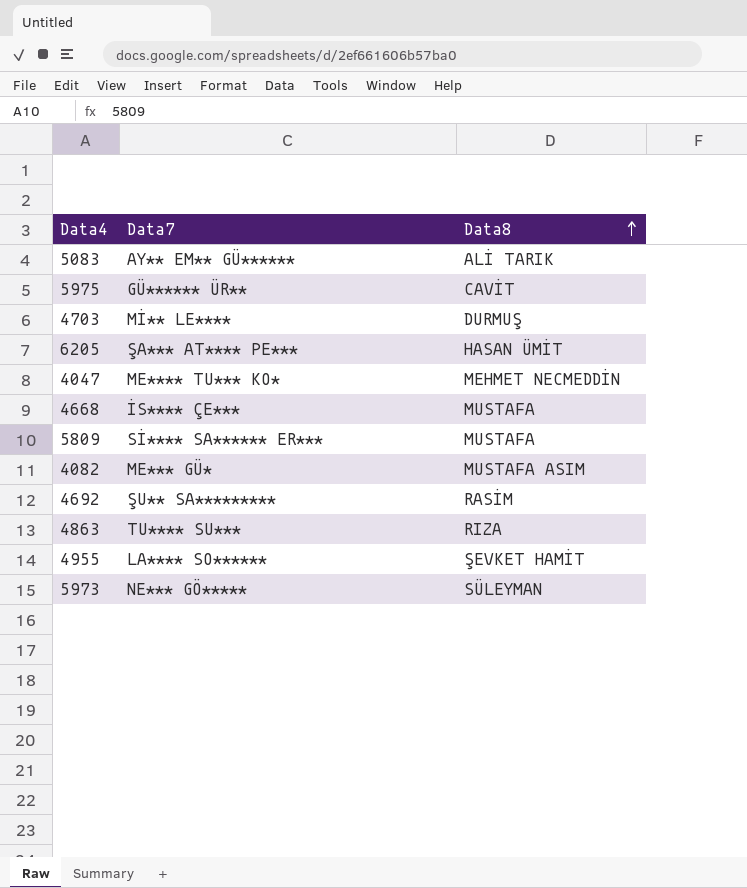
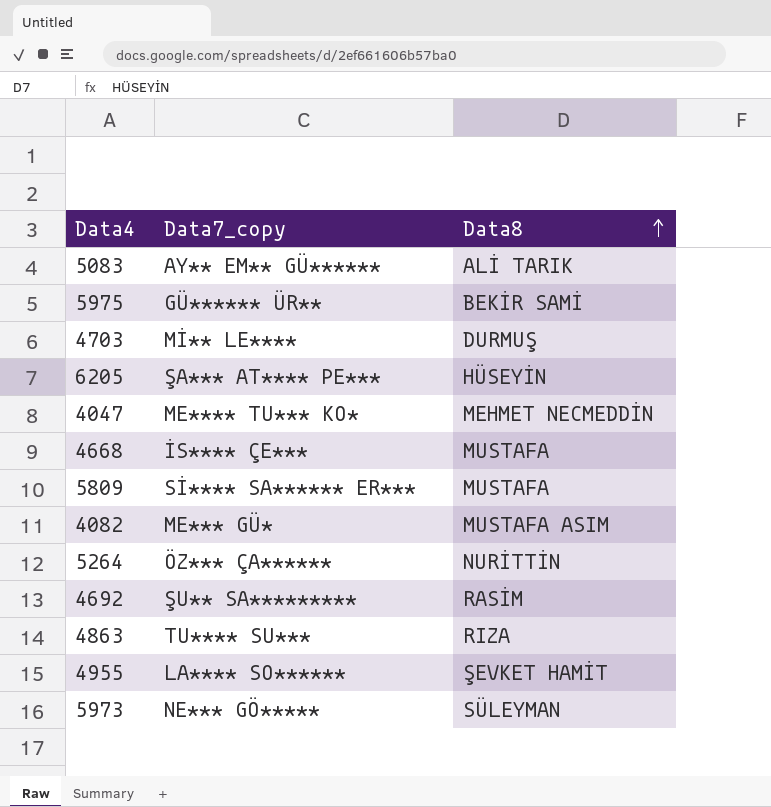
column name: Data7 -> Data7_copy
5975 | Data8: CAVİT -> BEKİR SAMİ
6205 | Data8: HASAN ÜMİT -> HÜSEYİN
row 5264: none -> ÖZ*** ÇA****** | NURİTTİN

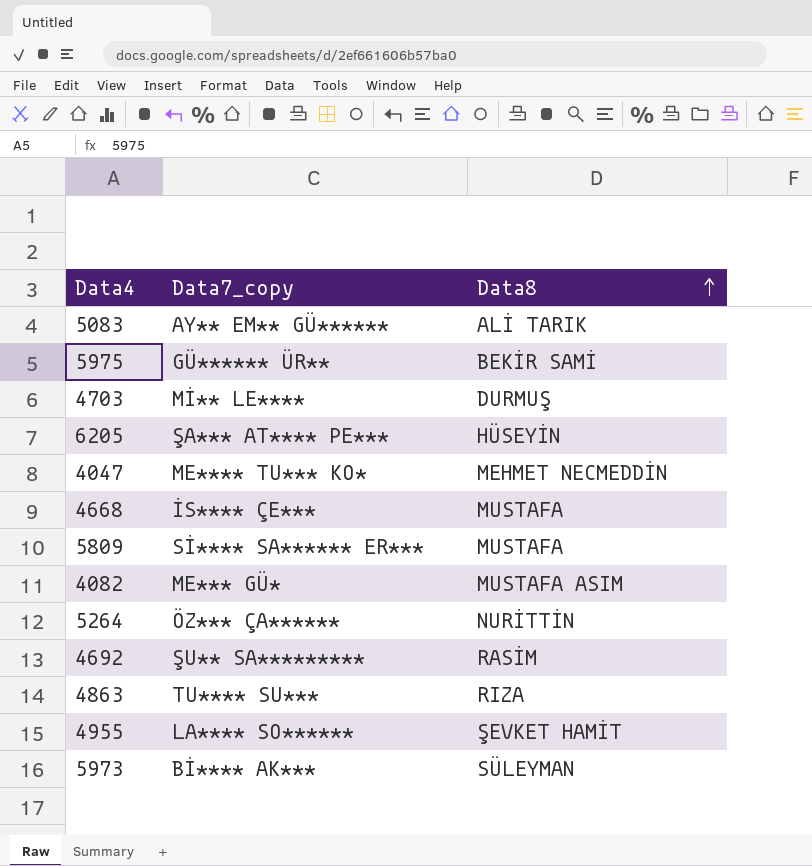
5973 | Data7_copy: NE*** GÖ***** -> Bİ**** AK***

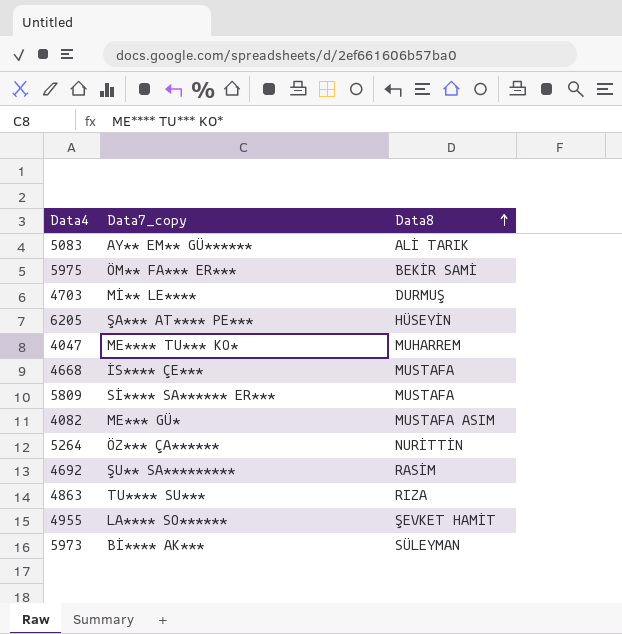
5975 | Data7_copy: GÜ****** ÜR** -> ÖM** FA*** ER***
4047 | Data8: MEHMET NECMEDDİN -> MUHARREM

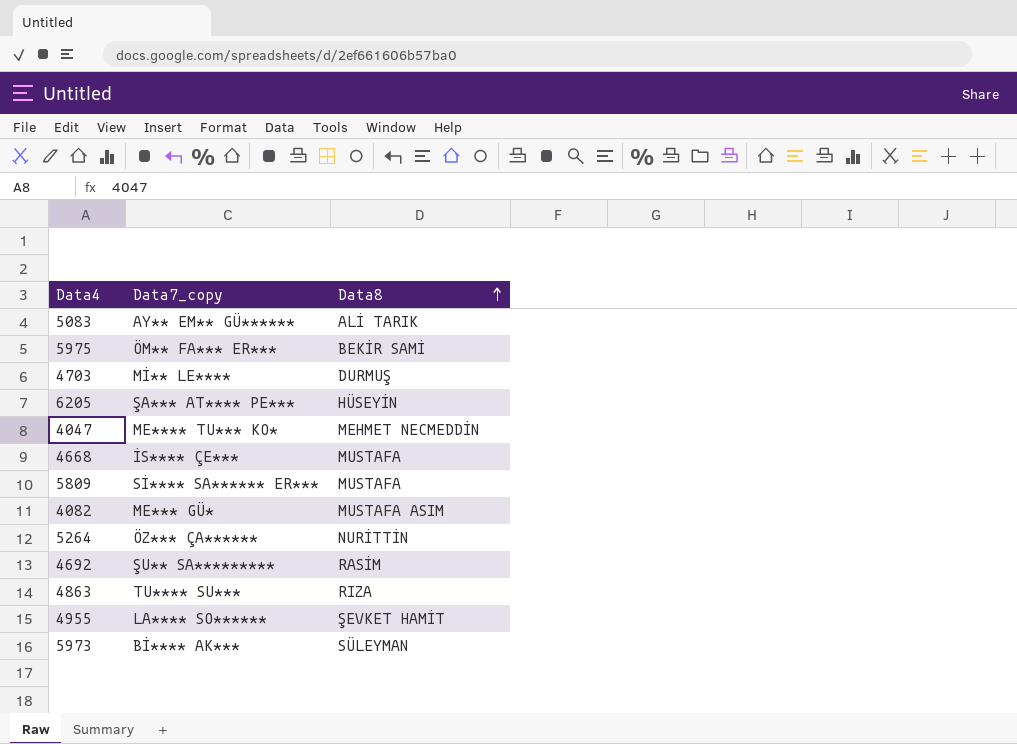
4047 | Data8: MUHARREM -> MEHMET NECMEDDİN

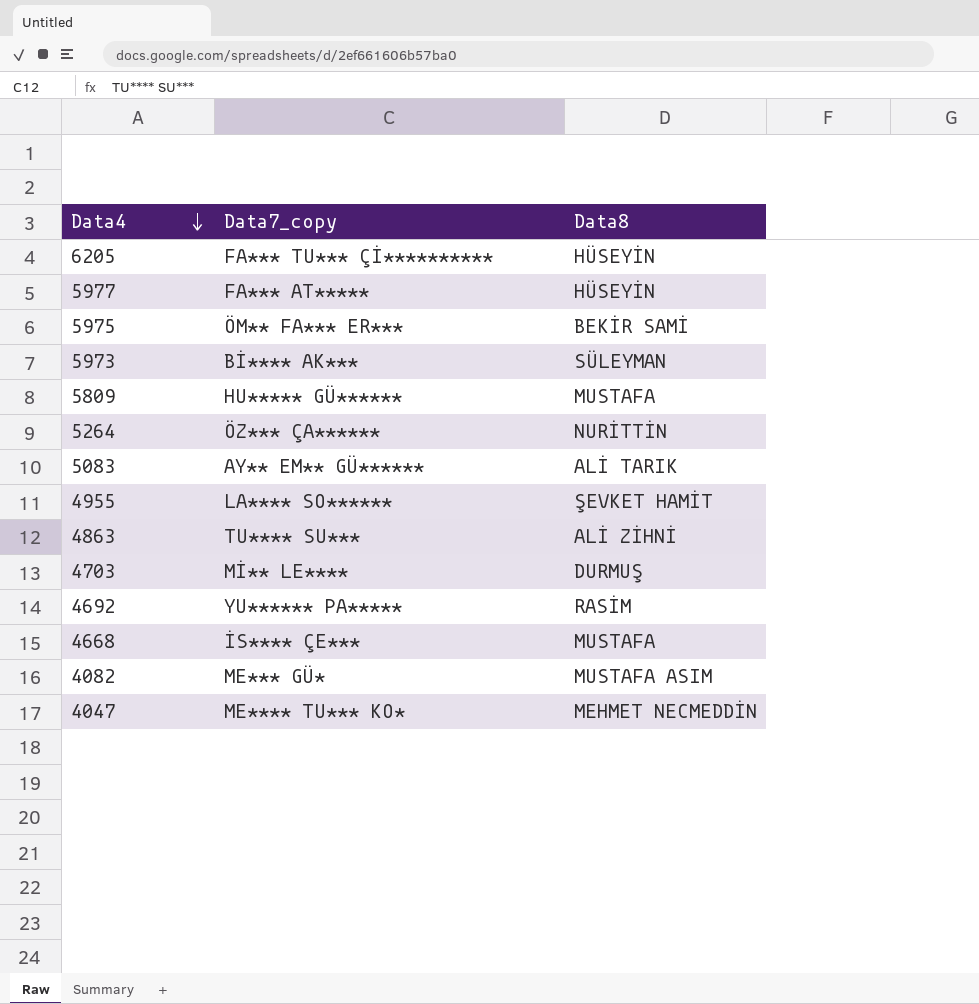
row order: Data8 ascending -> Data4 descending
6205 | Data7_copy: ŞA*** AT**** PE*** -> FA*** TU*** Çİ**********
row 5977: none -> FA*** AT***** | HÜSEYİN
5809 | Data7_copy: Sİ**** SA****** ER*** -> HU***** GÜ******
4863 | Data8: RIZA -> ALİ ZİHNİ
4692 | Data7_copy: ŞU** SA********* -> YU****** PA*****

